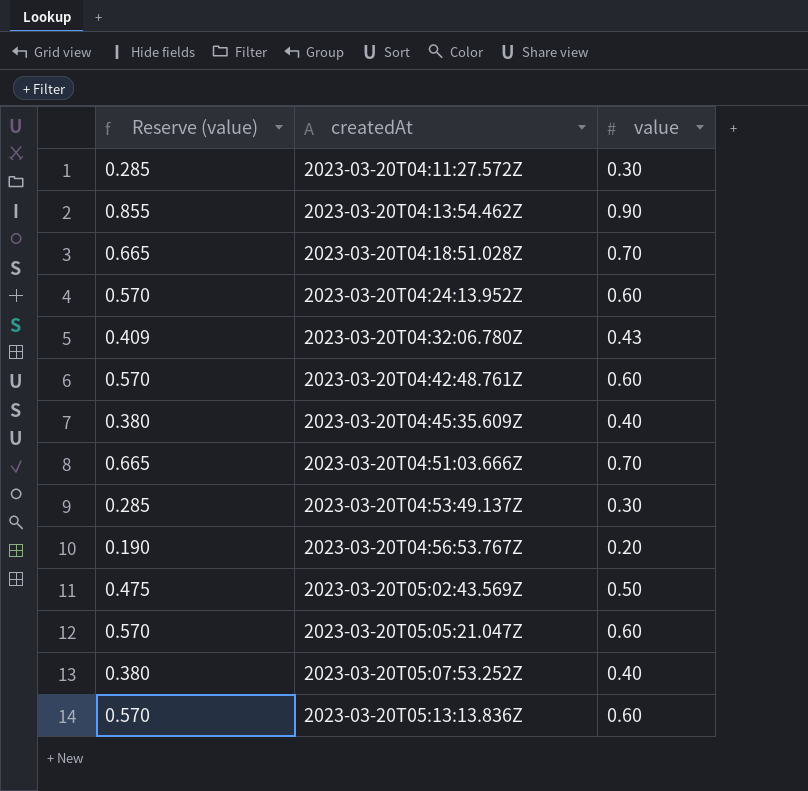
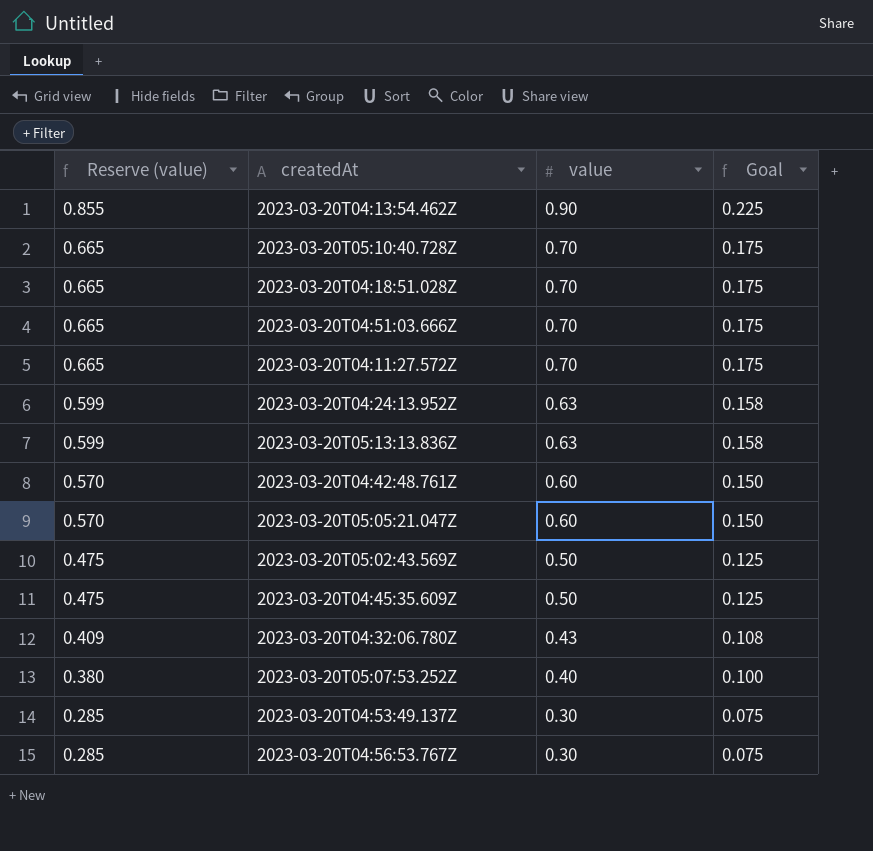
row order: createdAt ascending -> Reserve (value) descending
column Goal | formula: none -> [value] * 0.25
row 2023-03-20T05:10:40.728Z: none -> 0.665 | 0.70 | 0.175
2023-03-20T04:11:27.572Z | Reserve (value): 0.285 -> 0.665
2023-03-20T04:11:27.572Z | value: 0.30 -> 0.70
2023-03-20T04:24:13.952Z | Reserve (value): 0.570 -> 0.599
2023-03-20T04:24:13.952Z | value: 0.60 -> 0.63
2023-03-20T05:13:13.836Z | Reserve (value): 0.570 -> 0.599
2023-03-20T05:13:13.836Z | value: 0.60 -> 0.63
2023-03-20T04:45:35.609Z | Reserve (value): 0.380 -> 0.475
2023-03-20T04:45:35.609Z | value: 0.40 -> 0.50
2023-03-20T04:56:53.767Z | Reserve (value): 0.190 -> 0.285
2023-03-20T04:56:53.767Z | value: 0.20 -> 0.30

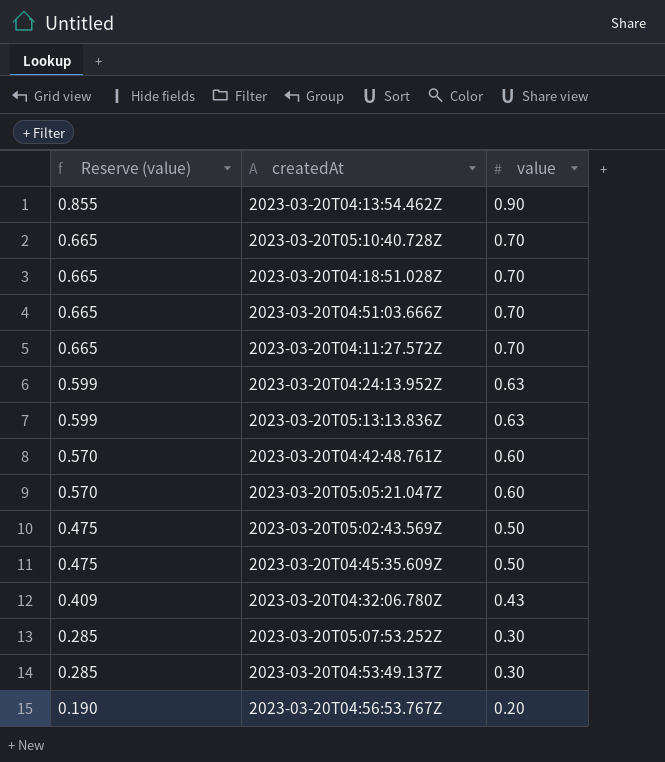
column Goal | formula: [value] * 0.25 -> none
2023-03-20T05:07:53.252Z | Reserve (value): 0.380 -> 0.285
2023-03-20T05:07:53.252Z | value: 0.40 -> 0.30
2023-03-20T04:56:53.767Z | Reserve (value): 0.285 -> 0.190
2023-03-20T04:56:53.767Z | value: 0.30 -> 0.20

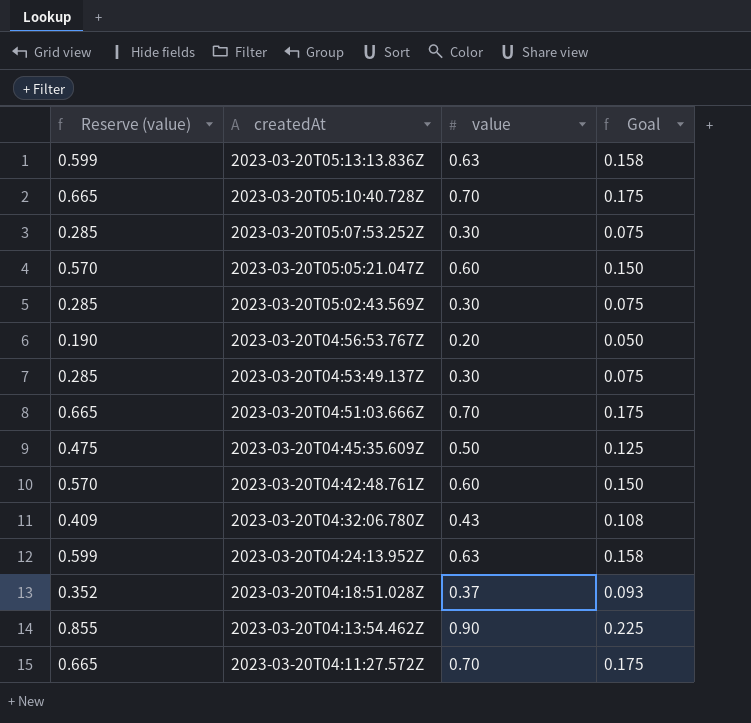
row order: Reserve (value) descending -> createdAt descending
column Goal | formula: none -> [value] * 0.25
2023-03-20T05:02:43.569Z | Reserve (value): 0.475 -> 0.285
2023-03-20T05:02:43.569Z | value: 0.50 -> 0.30
2023-03-20T04:18:51.028Z | Reserve (value): 0.665 -> 0.352
2023-03-20T04:18:51.028Z | value: 0.70 -> 0.37

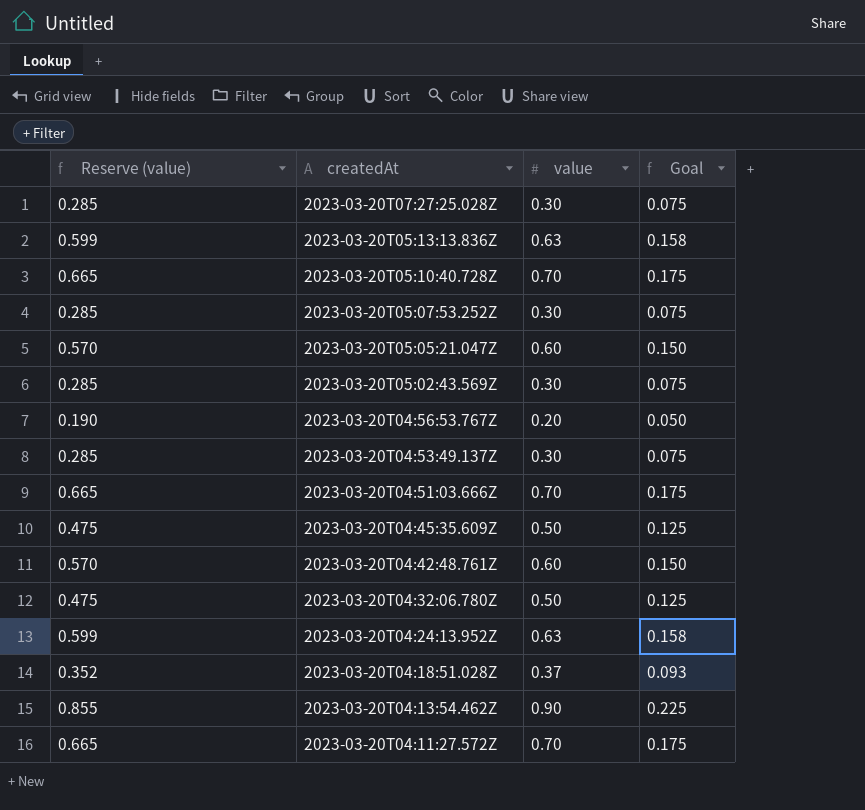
row 2023-03-20T07:27:25.028Z: none -> 0.285 | 0.30 | 0.075
2023-03-20T04:32:06.780Z | Reserve (value): 0.409 -> 0.475
2023-03-20T04:32:06.780Z | value: 0.43 -> 0.50
2023-03-20T04:32:06.780Z | Goal: 0.108 -> 0.125

